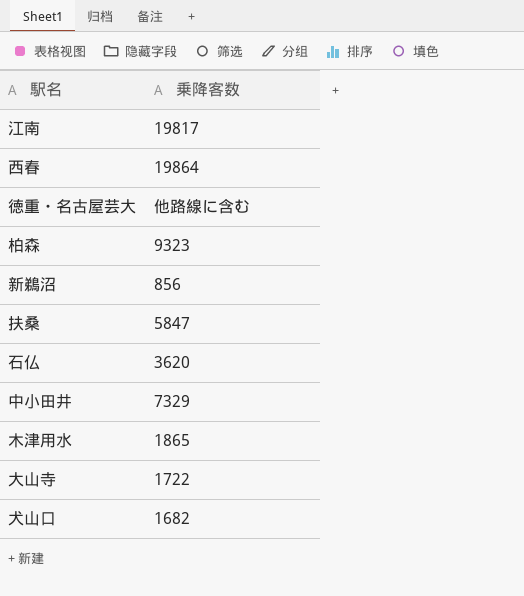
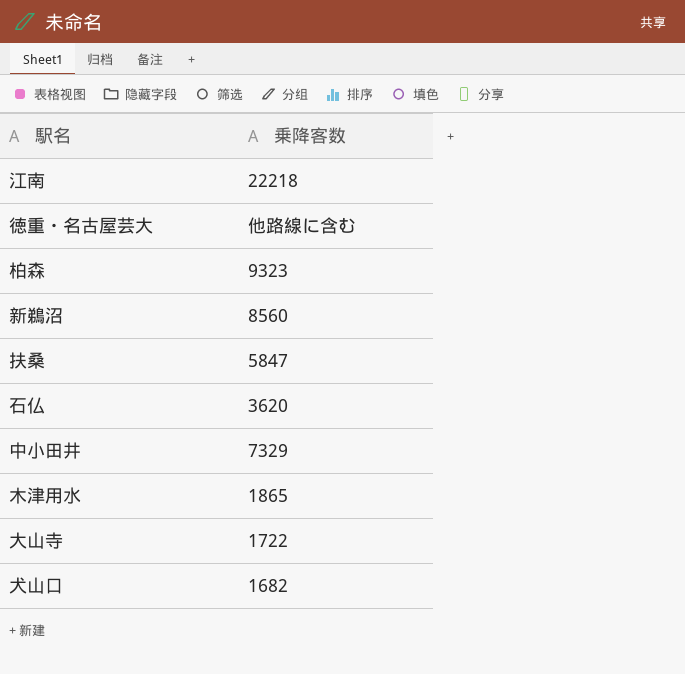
row 西春: 19864 -> none
江南 | 乗降客数: 19817 -> 22218
新鵜沼 | 乗降客数: 856 -> 8560

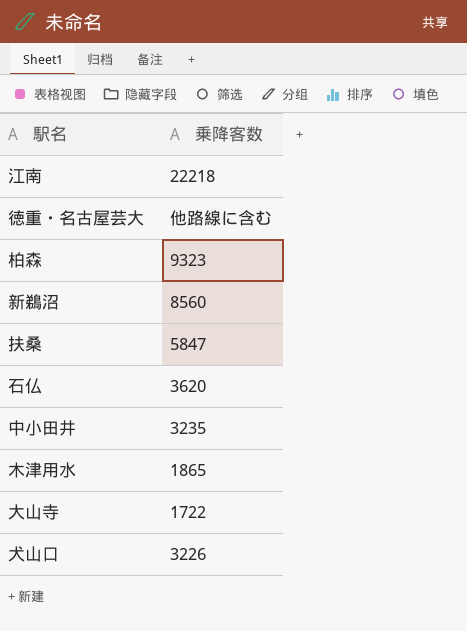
中小田井 | 乗降客数: 7329 -> 3235
犬山口 | 乗降客数: 1682 -> 3226

